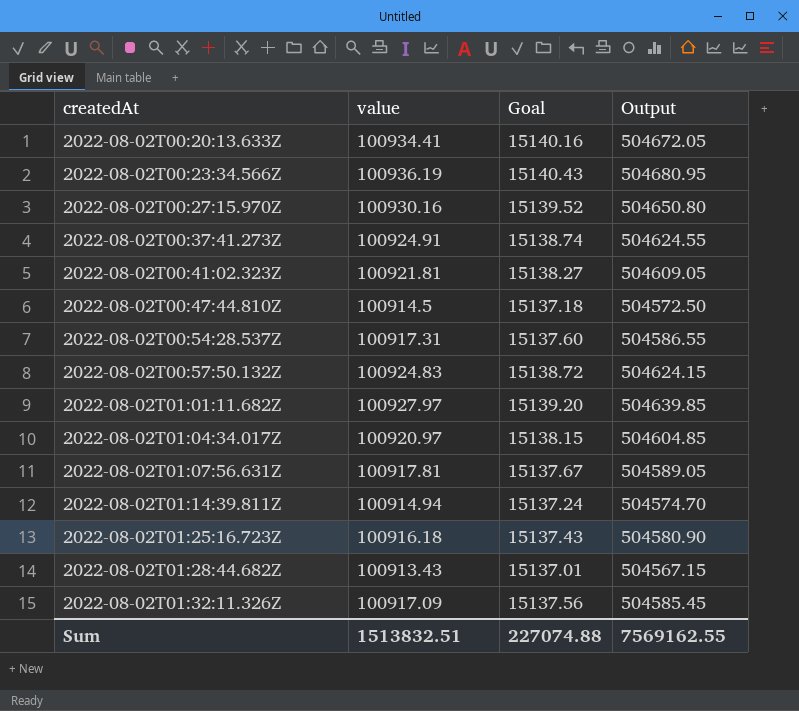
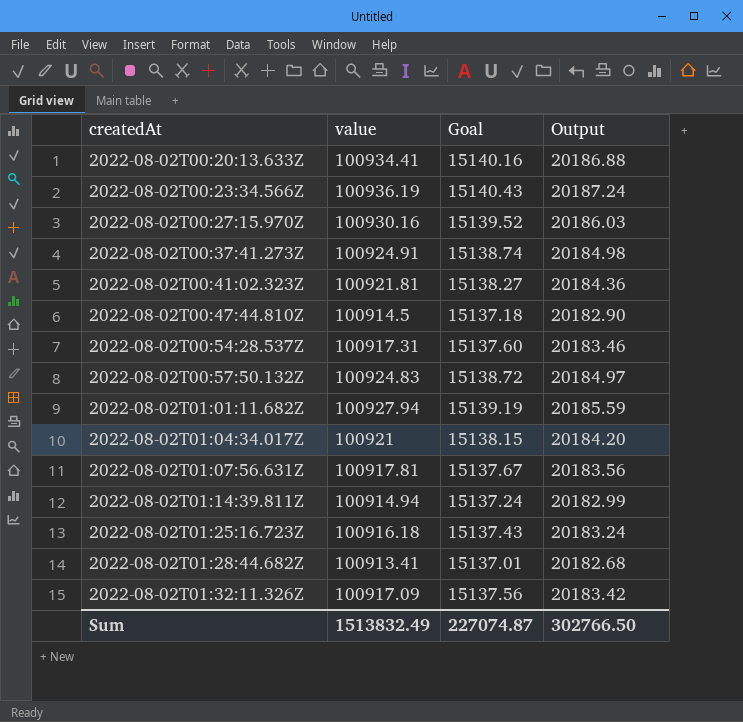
column Output | formula: [value] * 5 -> [value] * 0.2
2022-08-02T01:01:11.682Z | value: 100927.97 -> 100927.94
2022-08-02T01:01:11.682Z | Goal: 15139.20 -> 15139.19
2022-08-02T01:04:34.017Z | value: 100920.97 -> 100921
2022-08-02T01:28:44.682Z | value: 100913.43 -> 100913.41
Sum | value: 1513832.51 -> 1513832.49
Sum | Goal: 227074.88 -> 227074.87
Sum | Output: 7569162.55 -> 302766.50

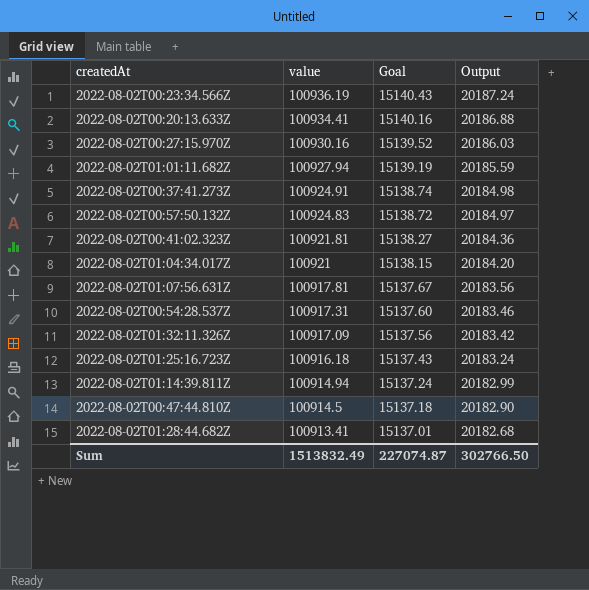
row order: createdAt ascending -> value descending

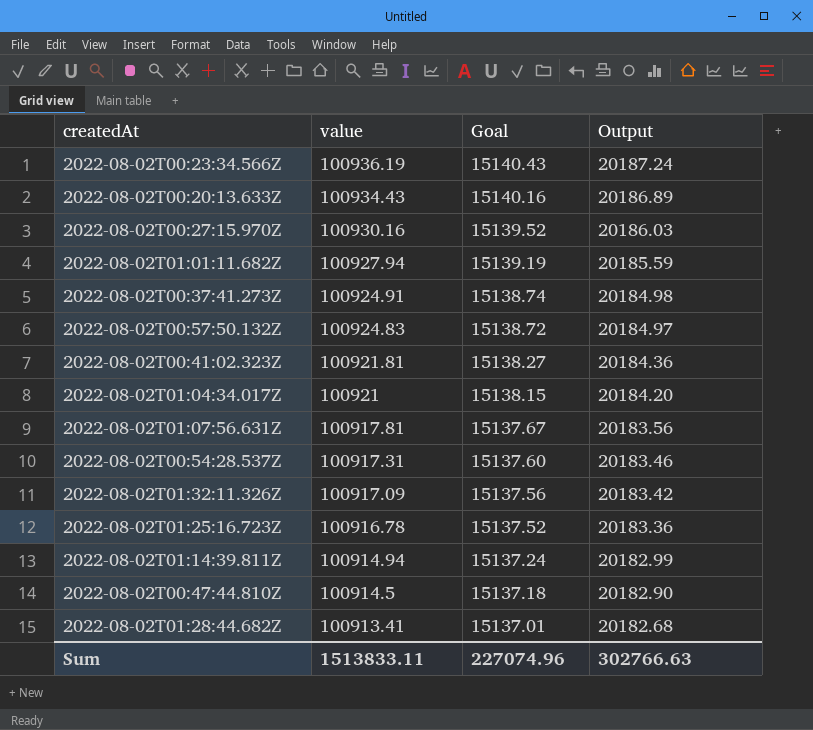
2022-08-02T00:20:13.633Z | value: 100934.41 -> 100934.43
2022-08-02T00:20:13.633Z | Output: 20186.88 -> 20186.89
2022-08-02T01:25:16.723Z | value: 100916.18 -> 100916.78
2022-08-02T01:25:16.723Z | Goal: 15137.43 -> 15137.52
2022-08-02T01:25:16.723Z | Output: 20183.24 -> 20183.36
Sum | value: 1513832.49 -> 1513833.11
Sum | Goal: 227074.87 -> 227074.96
Sum | Output: 302766.50 -> 302766.63

